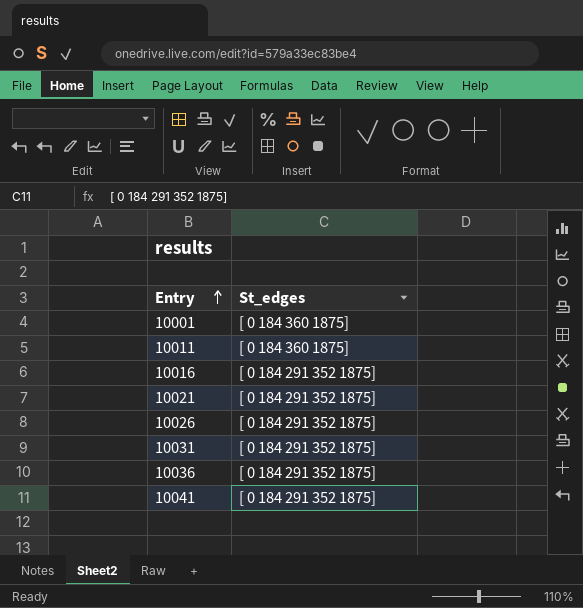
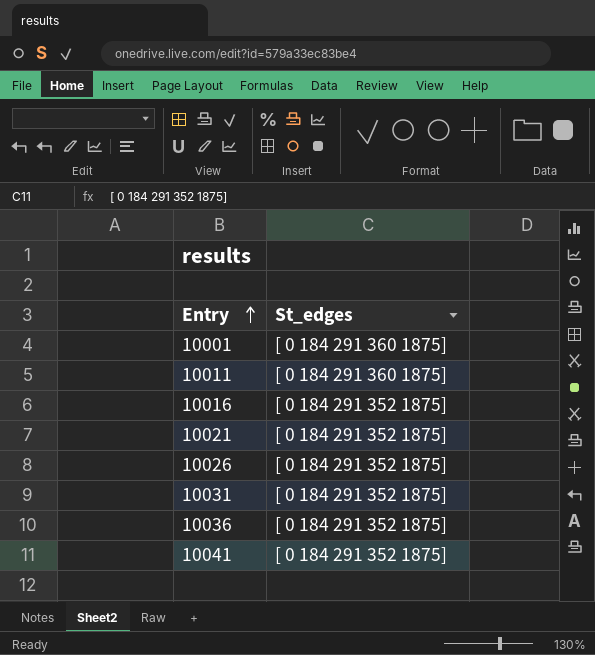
10001 | St_edges: [ 0 184 360 1875] -> [ 0 184 291 360 1875]
10011 | St_edges: [ 0 184 360 1875] -> [ 0 184 291 360 1875]

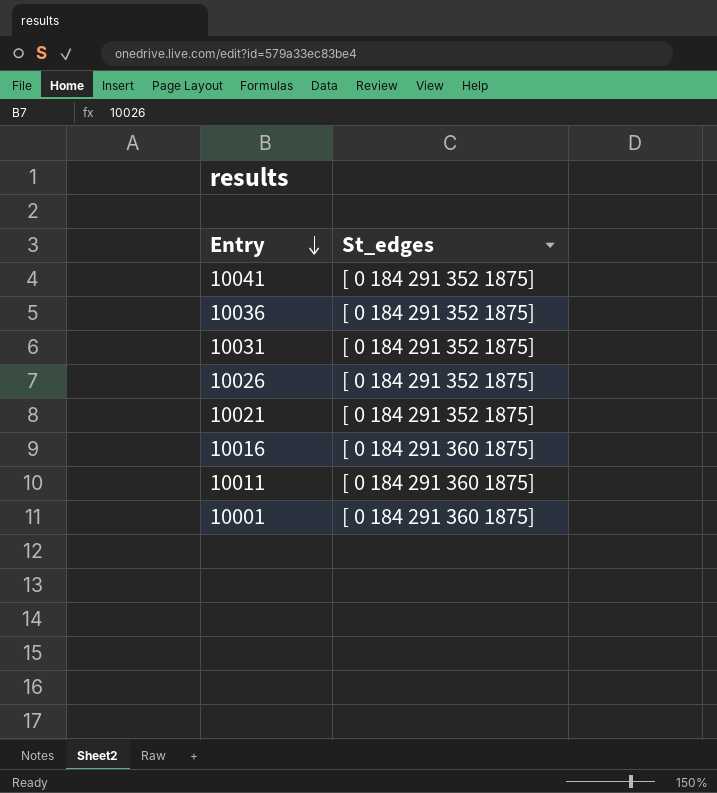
row order: Entry ascending -> Entry descending
10016 | St_edges: [ 0 184 291 352 1875] -> [ 0 184 291 360 1875]

